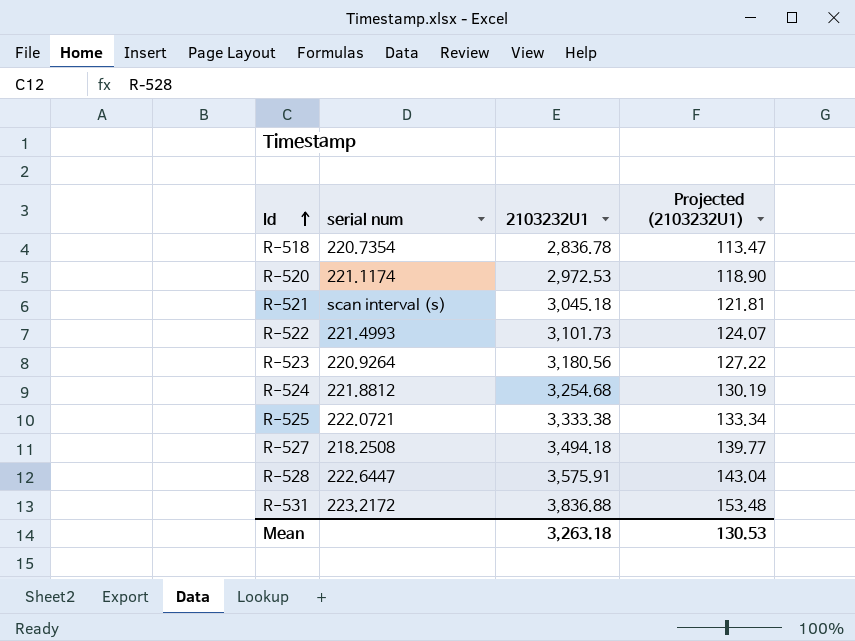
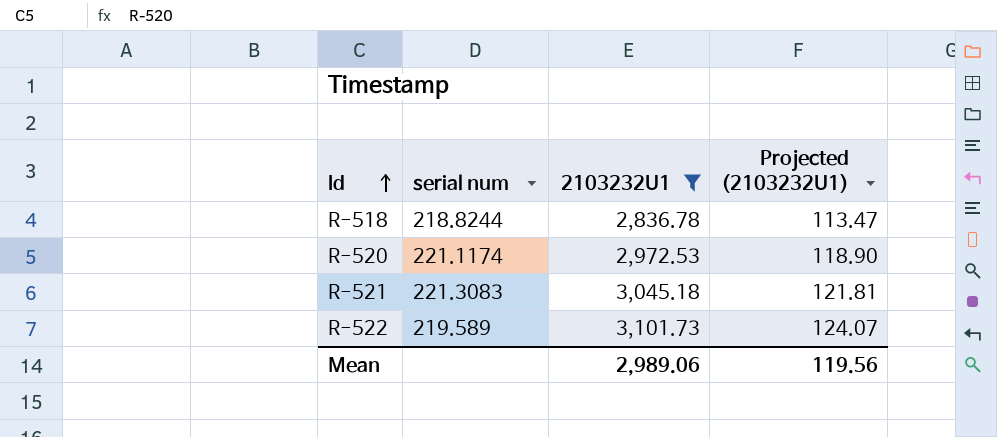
filter: none -> 2103232U1 <= 3,101.73
R-518 | serial num: 220.7354 -> 218.8244
R-521 | serial num: scan interval (s) -> 221.3083
R-522 | serial num: 221.4993 -> 219.589
Mean | 2103232U1: 3,263.18 -> 2,989.06
Mean | Projected (2103232U1): 130.53 -> 119.56

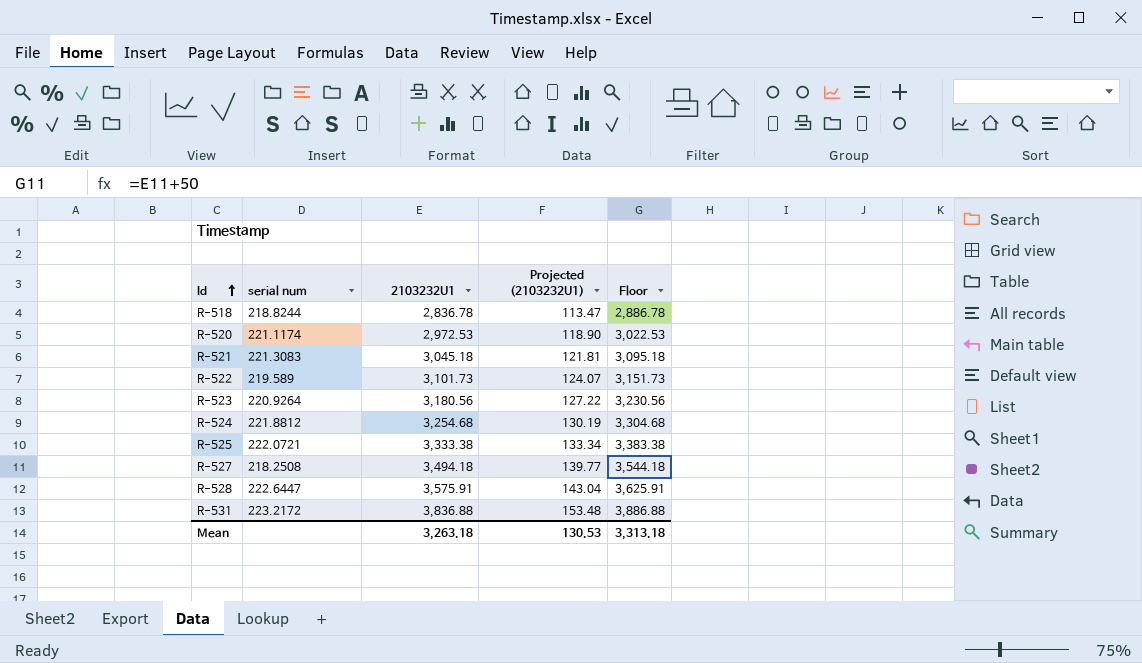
filter: 2103232U1 <= 3,101.73 -> none
column Floor | formula: none -> [2103232U1] + 50
Mean | 2103232U1: 2,989.06 -> 3,263.18
Mean | Projected (2103232U1): 119.56 -> 130.53

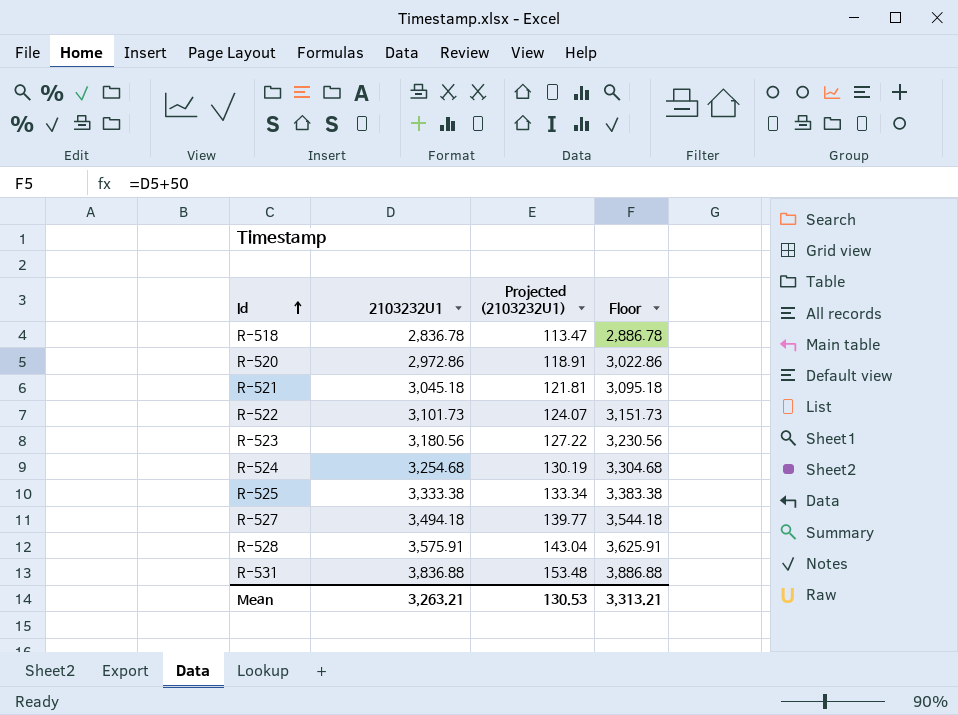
column serial num | position: 2 -> none
R-520 | 2103232U1: 2,972.53 -> 2,972.86
R-520 | Projected (2103232U1): 118.90 -> 118.91
R-520 | Floor: 3,022.53 -> 3,022.86
Mean | 2103232U1: 3,263.18 -> 3,263.21
Mean | Floor: 3,313.18 -> 3,313.21

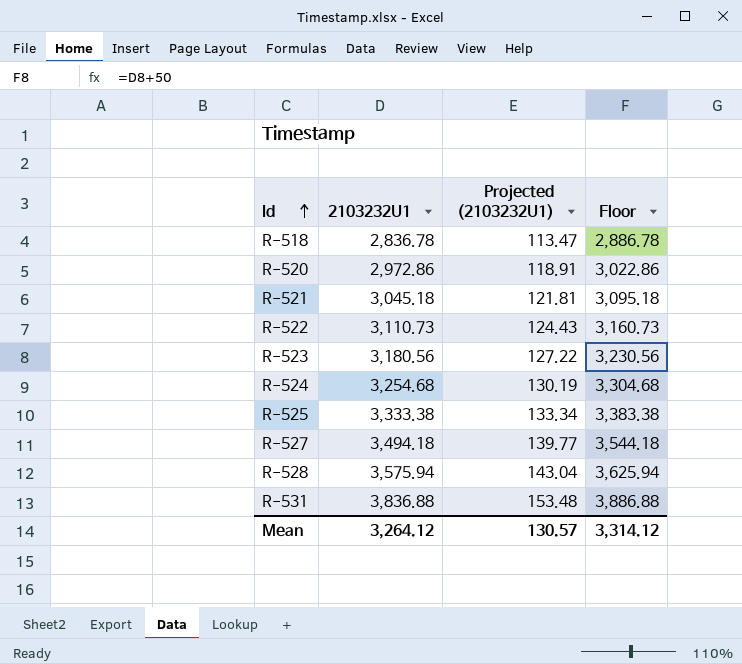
R-522 | 2103232U1: 3,101.73 -> 3,110.73
R-522 | Projected (2103232U1): 124.07 -> 124.43
R-522 | Floor: 3,151.73 -> 3,160.73
R-528 | 2103232U1: 3,575.91 -> 3,575.94
R-528 | Floor: 3,625.91 -> 3,625.94
Mean | 2103232U1: 3,263.21 -> 3,264.12
Mean | Projected (2103232U1): 130.53 -> 130.57
Mean | Floor: 3,313.21 -> 3,314.12

